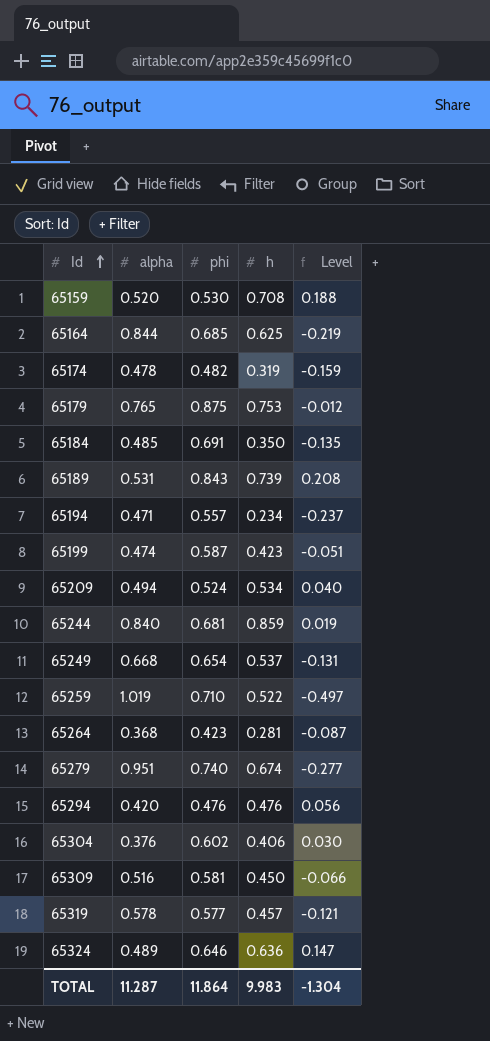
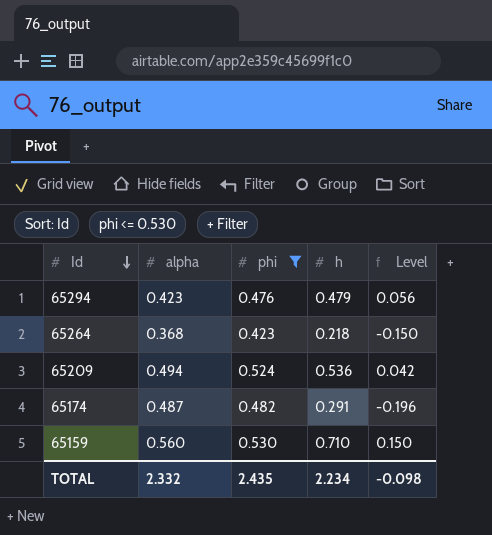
filter: none -> phi <= 0.530
row order: Id ascending -> Id descending
65294 | alpha: 0.420 -> 0.423
65294 | h: 0.476 -> 0.479
65264 | h: 0.281 -> 0.218
65264 | Level: -0.087 -> -0.150
65209 | h: 0.534 -> 0.536
65209 | Level: 0.040 -> 0.042
65174 | alpha: 0.478 -> 0.487
65174 | h: 0.319 -> 0.291
65174 | Level: -0.159 -> -0.196
65159 | alpha: 0.520 -> 0.560
65159 | h: 0.708 -> 0.710
65159 | Level: 0.188 -> 0.150
TOTAL | alpha: 11.287 -> 2.332
TOTAL | phi: 11.864 -> 2.435
TOTAL | h: 9.983 -> 2.234
TOTAL | Level: -1.304 -> -0.098

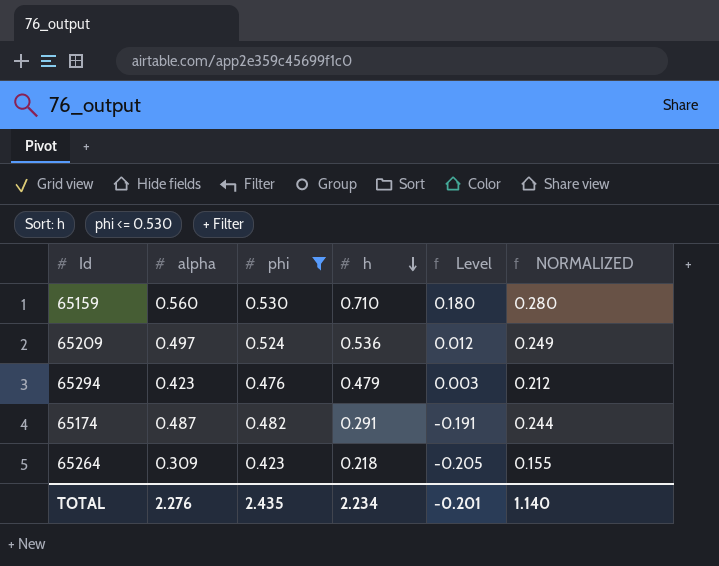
row order: Id descending -> h descending
column Level | formula: [h] - [alpha] -> [h] - [phi]
column NORMALIZED | formula: none -> [alpha] * 0.5
65209 | alpha: 0.494 -> 0.497
65264 | alpha: 0.368 -> 0.309
TOTAL | alpha: 2.332 -> 2.276
TOTAL | Level: -0.098 -> -0.201

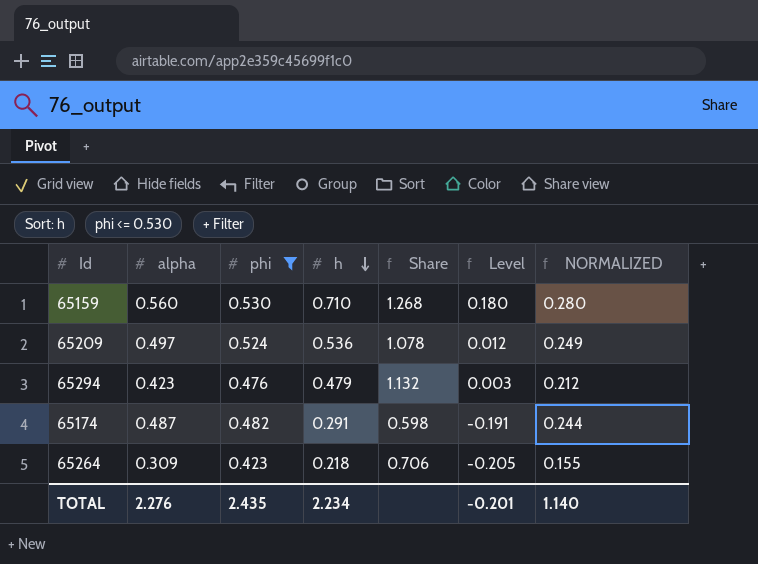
column Share | formula: none -> [h] / [alpha]

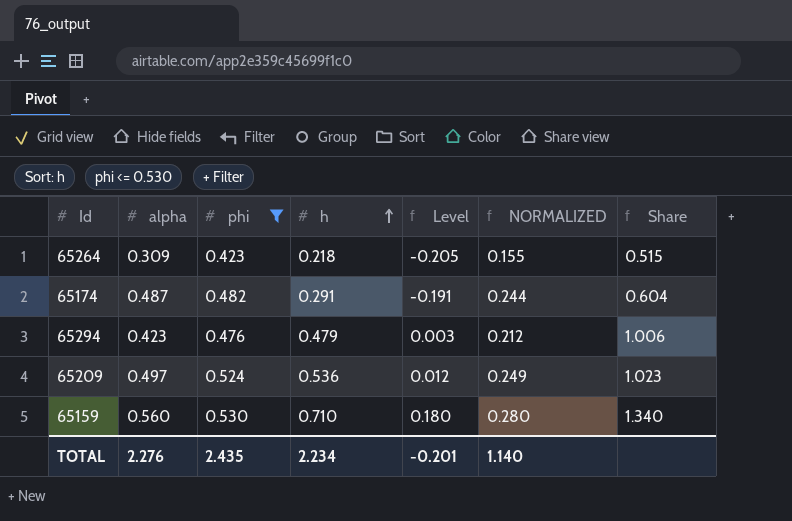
row order: h descending -> h ascending
column Share | formula: [h] / [alpha] -> [h] / [phi]
column Share | position: 5 -> 7

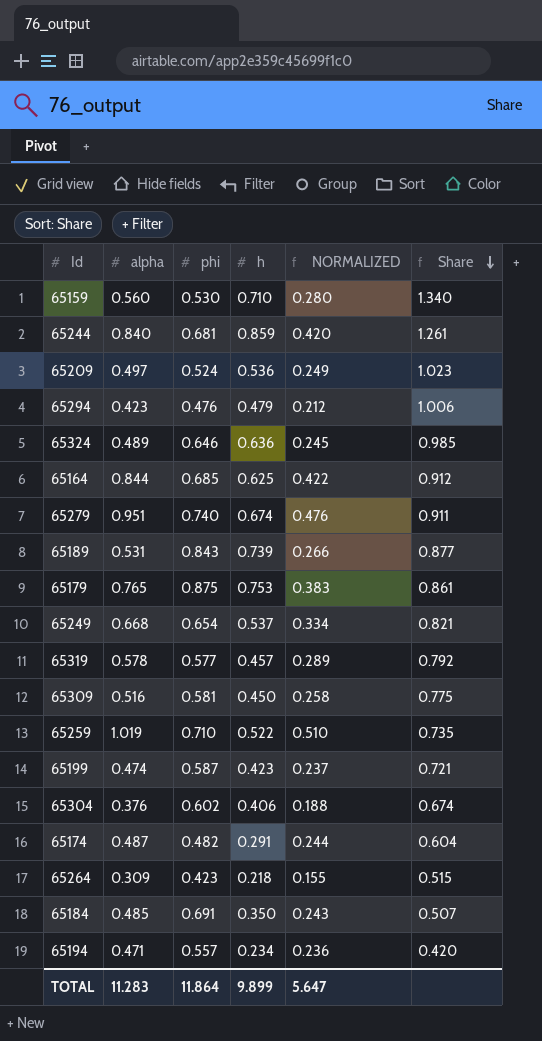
filter: phi <= 0.530 -> none
row order: h ascending -> Share descending
column Level | formula: [h] - [phi] -> none
TOTAL | alpha: 2.276 -> 11.283
TOTAL | phi: 2.435 -> 11.864
TOTAL | h: 2.234 -> 9.899
TOTAL | NORMALIZED: 1.140 -> 5.647

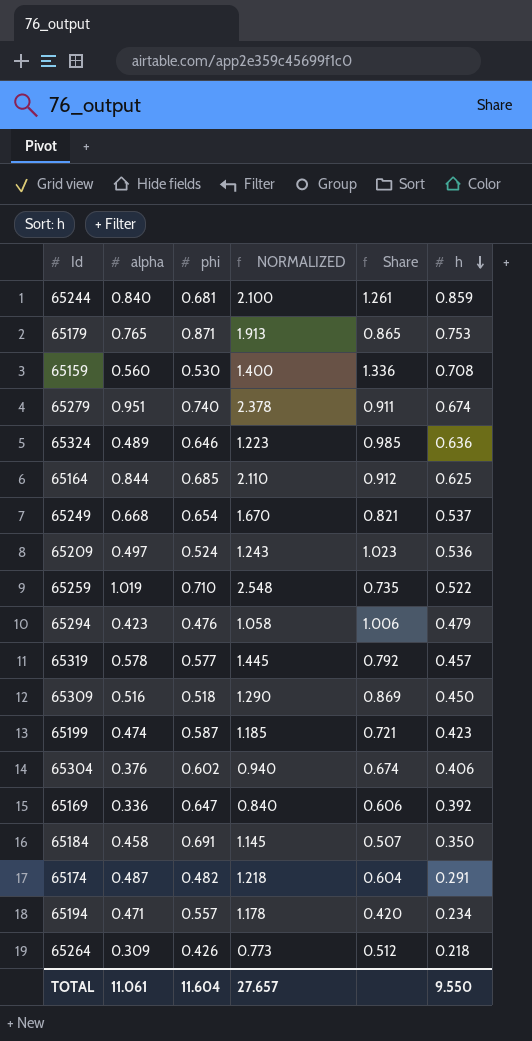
row order: Share descending -> h descending
column NORMALIZED | formula: [alpha] * 0.5 -> [alpha] * 2.5
column h | position: 4 -> 6
row 65189: 0.531 | 0.843 | 0.739 | 0.266 | 0.877 -> none
65179 | phi: 0.875 -> 0.871
65179 | Share: 0.861 -> 0.865
65159 | Share: 1.340 -> 1.336
65159 | h: 0.710 -> 0.708
65309 | phi: 0.581 -> 0.518
65309 | Share: 0.775 -> 0.869
row 65169: none -> 0.336 | 0.647 | 0.840 | 0.606 | 0.392
65184 | alpha: 0.485 -> 0.458
65264 | phi: 0.423 -> 0.426
65264 | Share: 0.515 -> 0.512
TOTAL | alpha: 11.283 -> 11.061
TOTAL | phi: 11.864 -> 11.604
TOTAL | NORMALIZED: 5.647 -> 27.657
TOTAL | h: 9.899 -> 9.550

